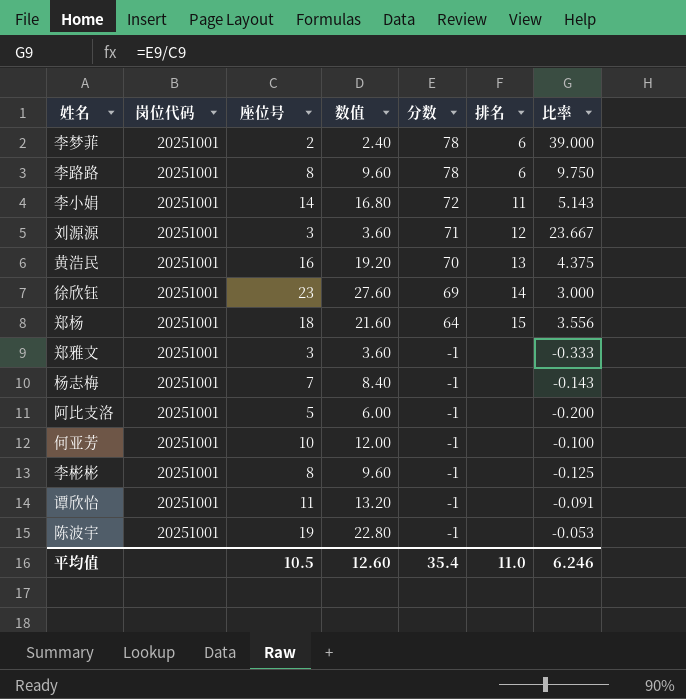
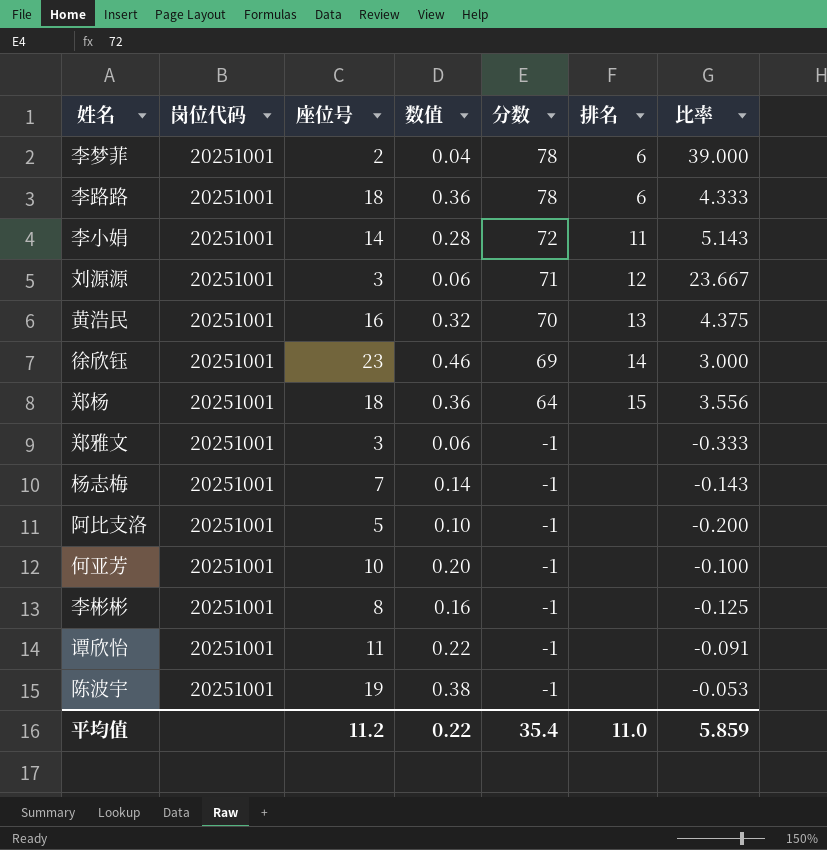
column 数值 | formula: [座位号] * 1.2 -> [座位号] * 0.02
李路路 | 座位号: 8 -> 18
李路路 | 比率: 9.750 -> 4.333
平均值 | 座位号: 10.5 -> 11.2
平均值 | 数值: 12.60 -> 0.22
平均值 | 比率: 6.246 -> 5.859

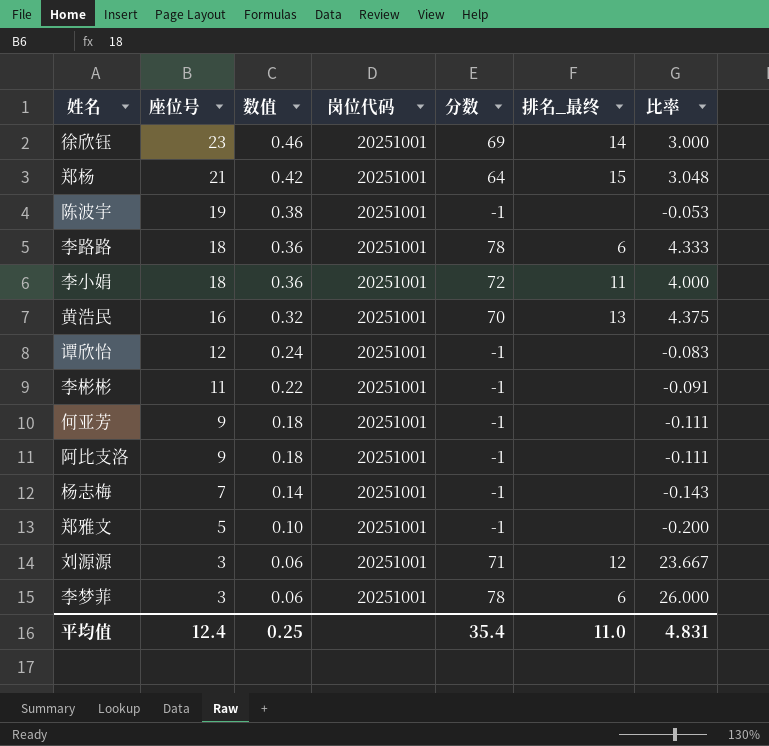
row order: 分数 descending -> 座位号 descending
column 岗位代码 | position: 2 -> 4
column name: 排名 -> 排名_最终
郑杨 | 座位号: 18 -> 21
郑杨 | 数值: 0.36 -> 0.42
郑杨 | 比率: 3.556 -> 3.048
李小娟 | 座位号: 14 -> 18
李小娟 | 数值: 0.28 -> 0.36
李小娟 | 比率: 5.143 -> 4.000
谭欣怡 | 座位号: 11 -> 12
谭欣怡 | 数值: 0.22 -> 0.24
谭欣怡 | 比率: -0.091 -> -0.083
李彬彬 | 座位号: 8 -> 11
李彬彬 | 数值: 0.16 -> 0.22
李彬彬 | 比率: -0.125 -> -0.091
何亚芳 | 座位号: 10 -> 9
何亚芳 | 数值: 0.20 -> 0.18
何亚芳 | 比率: -0.100 -> -0.111
阿比支洛 | 座位号: 5 -> 9
阿比支洛 | 数值: 0.10 -> 0.18
阿比支洛 | 比率: -0.200 -> -0.111
郑雅文 | 座位号: 3 -> 5
郑雅文 | 数值: 0.06 -> 0.10
郑雅文 | 比率: -0.333 -> -0.200
李梦菲 | 座位号: 2 -> 3
李梦菲 | 数值: 0.04 -> 0.06
李梦菲 | 比率: 39.000 -> 26.000
平均值 | 座位号: 11.2 -> 12.4
平均值 | 数值: 0.22 -> 0.25
平均值 | 比率: 5.859 -> 4.831

